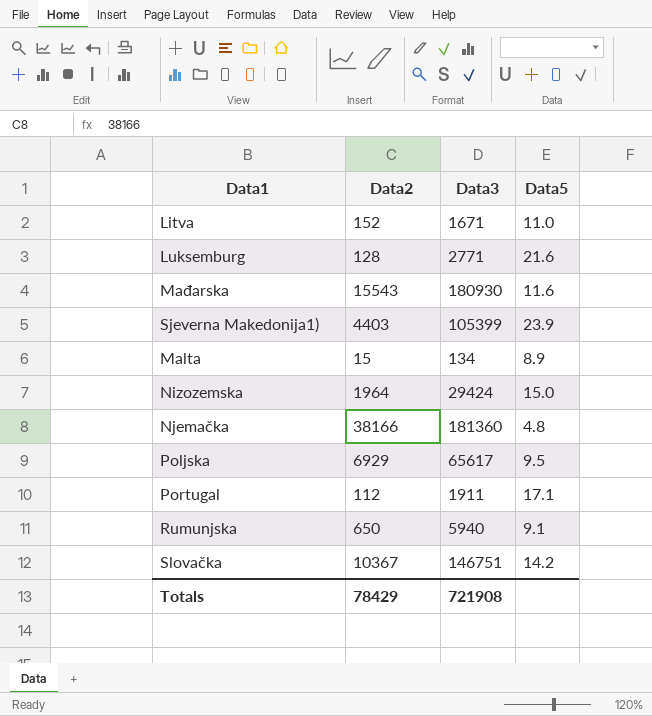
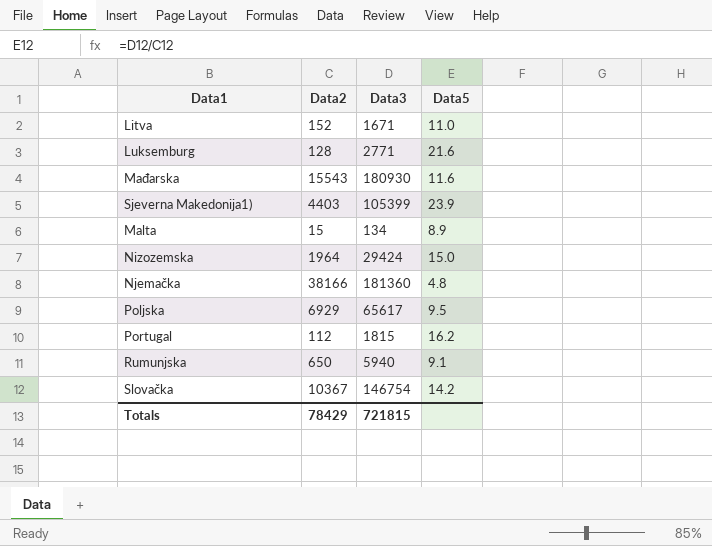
Portugal | Data3: 1911 -> 1815
Portugal | Data5: 17.1 -> 16.2
Slovačka | Data3: 146751 -> 146754
Totals | Data3: 721908 -> 721815

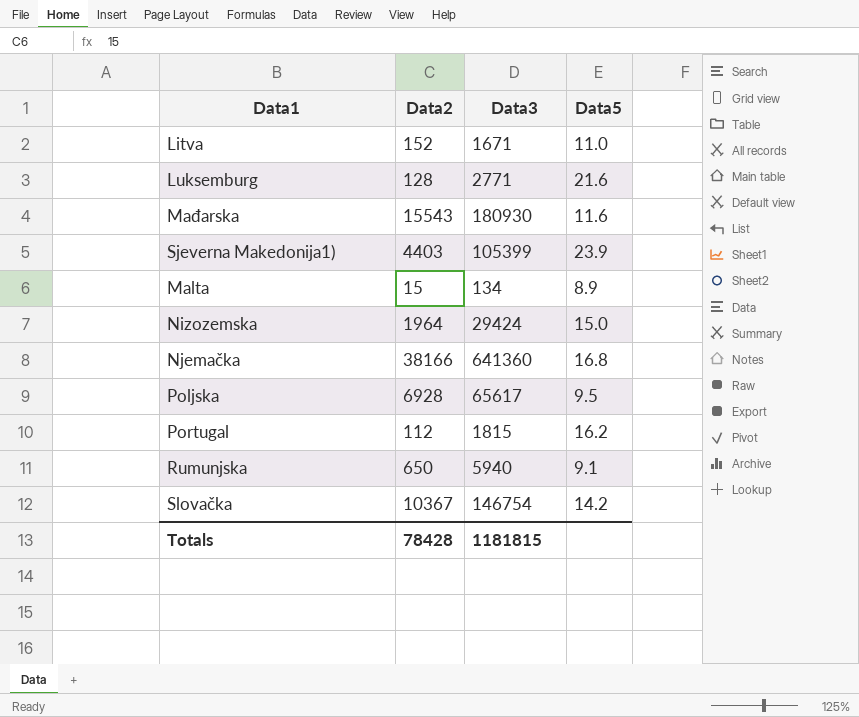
Njemačka | Data3: 181360 -> 641360
Njemačka | Data5: 4.8 -> 16.8
Poljska | Data2: 6929 -> 6928
Totals | Data2: 78429 -> 78428
Totals | Data3: 721815 -> 1181815

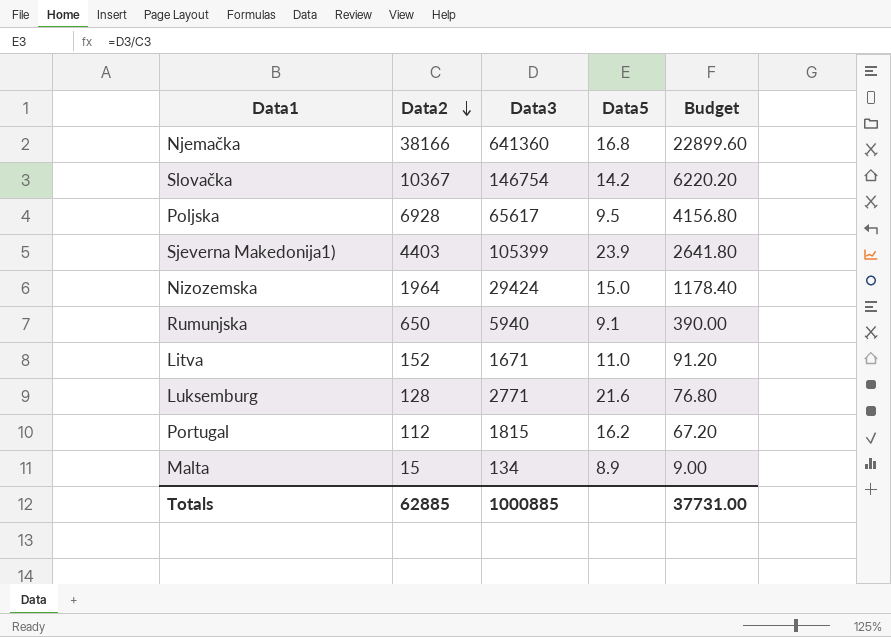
row order: none -> Data2 descending
column Budget | formula: none -> [Data2] * 0.6
row Mađarska: 15543 | 180930 | 11.6 -> none
Totals | Data2: 78428 -> 62885
Totals | Data3: 1181815 -> 1000885

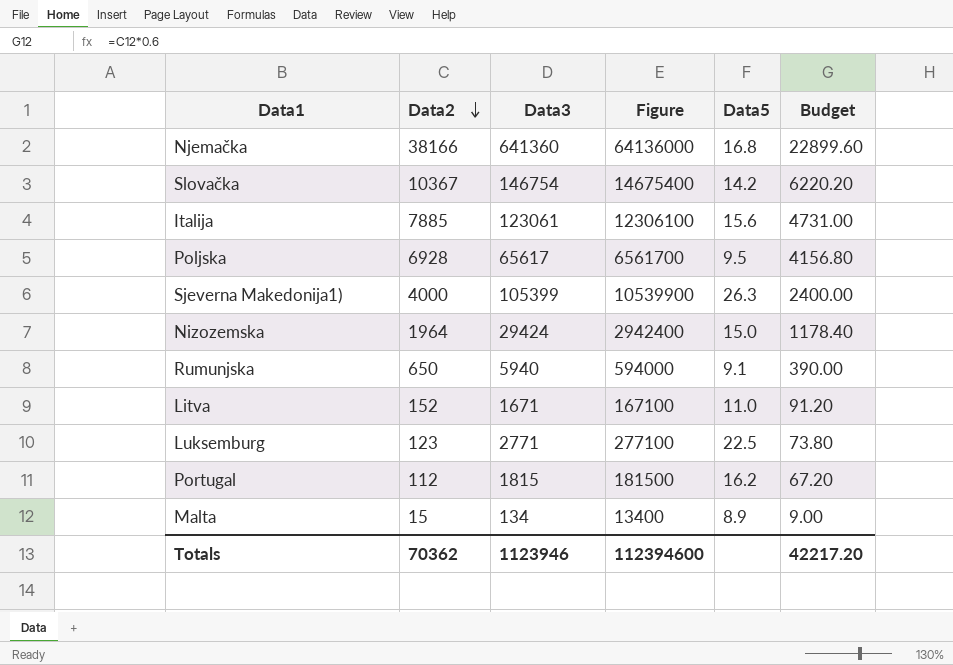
column Figure | formula: none -> [Data3] * 100
row Italija: none -> 7885 | 123061 | 12306100 | 15.6 | 4731.00
Sjeverna Makedonija1) | Data2: 4403 -> 4000
Sjeverna Makedonija1) | Data5: 23.9 -> 26.3
Sjeverna Makedonija1) | Budget: 2641.80 -> 2400.00
Luksemburg | Data2: 128 -> 123
Luksemburg | Data5: 21.6 -> 22.5
Luksemburg | Budget: 76.80 -> 73.80
Totals | Data2: 62885 -> 70362
Totals | Data3: 1000885 -> 1123946
Totals | Budget: 37731.00 -> 42217.20

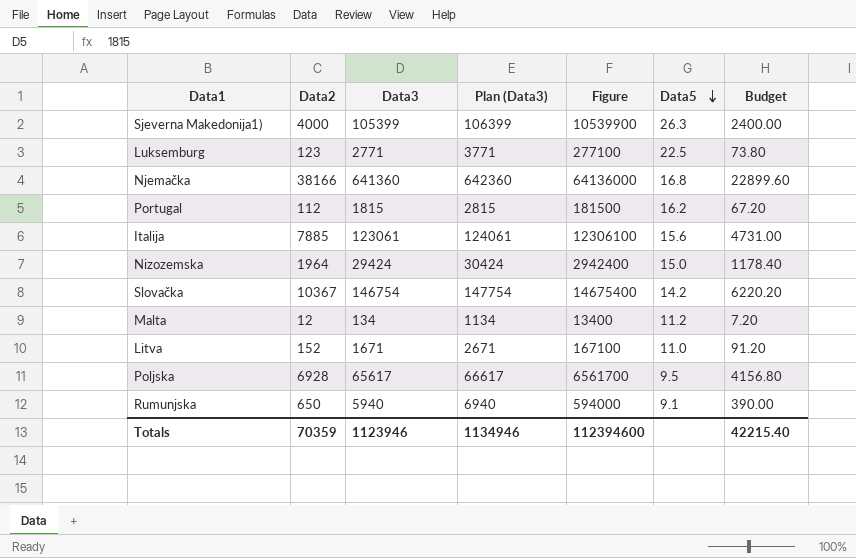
row order: Data2 descending -> Data5 descending
column Plan (Data3) | formula: none -> [Data3] + 1000
Malta | Data2: 15 -> 12
Malta | Data5: 8.9 -> 11.2
Malta | Budget: 9.00 -> 7.20
Totals | Data2: 70362 -> 70359
Totals | Budget: 42217.20 -> 42215.40

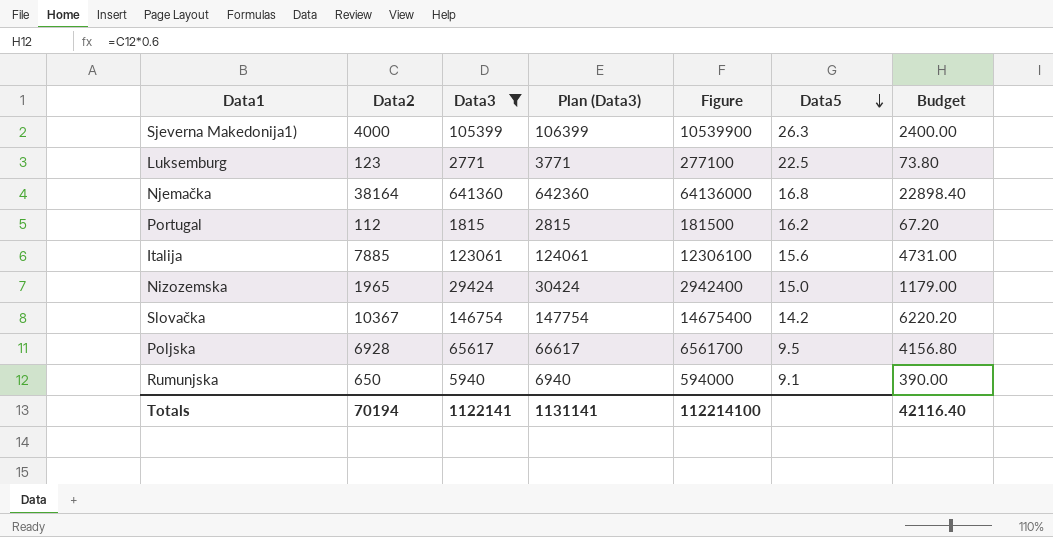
filter: none -> Data3 >= 1815
Njemačka | Data2: 38166 -> 38164
Njemačka | Budget: 22899.60 -> 22898.40
Nizozemska | Data2: 1964 -> 1965
Nizozemska | Budget: 1178.40 -> 1179.00
Totals | Data2: 70359 -> 70194
Totals | Data3: 1123946 -> 1122141
Totals | Plan (Data3): 1134946 -> 1131141
Totals | Figure: 112394600 -> 112214100
Totals | Budget: 42215.40 -> 42116.40

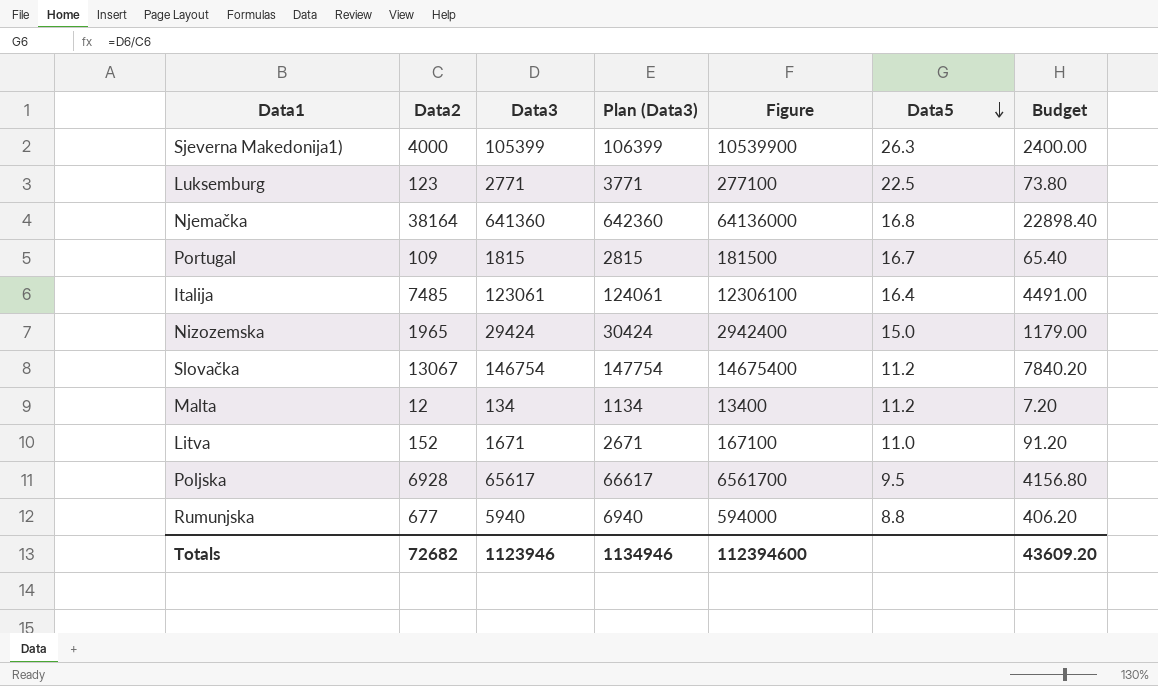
filter: Data3 >= 1815 -> none
Portugal | Data2: 112 -> 109
Portugal | Data5: 16.2 -> 16.7
Portugal | Budget: 67.20 -> 65.40
Italija | Data2: 7885 -> 7485
Italija | Data5: 15.6 -> 16.4
Italija | Budget: 4731.00 -> 4491.00
Slovačka | Data2: 10367 -> 13067
Slovačka | Data5: 14.2 -> 11.2
Slovačka | Budget: 6220.20 -> 7840.20
Rumunjska | Data2: 650 -> 677
Rumunjska | Data5: 9.1 -> 8.8
Rumunjska | Budget: 390.00 -> 406.20
Totals | Data2: 70194 -> 72682
Totals | Data3: 1122141 -> 1123946
Totals | Plan (Data3): 1131141 -> 1134946
Totals | Figure: 112214100 -> 112394600
Totals | Budget: 42116.40 -> 43609.20

